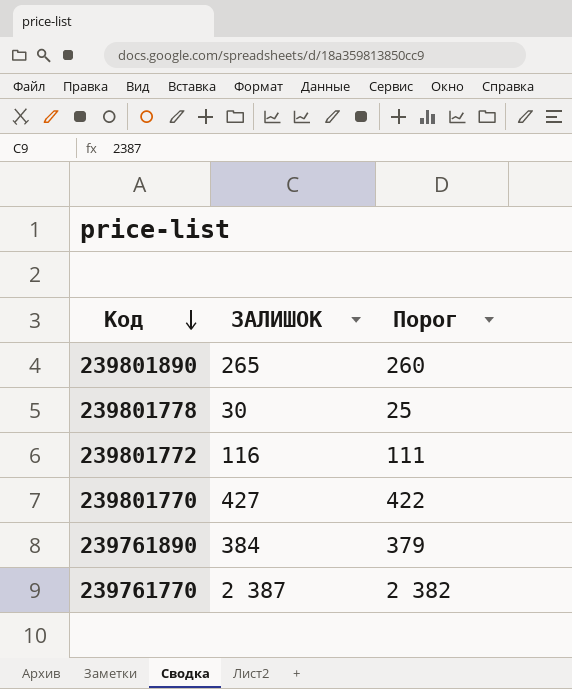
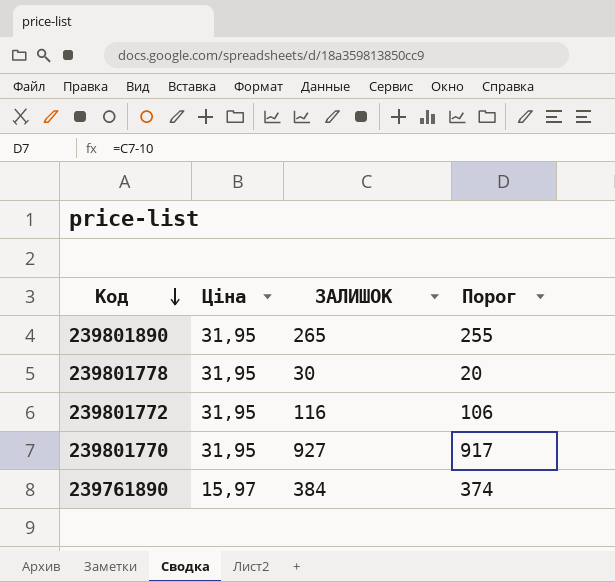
column Ціна | position: none -> 2
column Порог | formula: [ЗАЛИШОК] - 5 -> [ЗАЛИШОК] - 10
row 239761770: 2 387 | 2 382 -> none
239801770 | ЗАЛИШОК: 427 -> 927

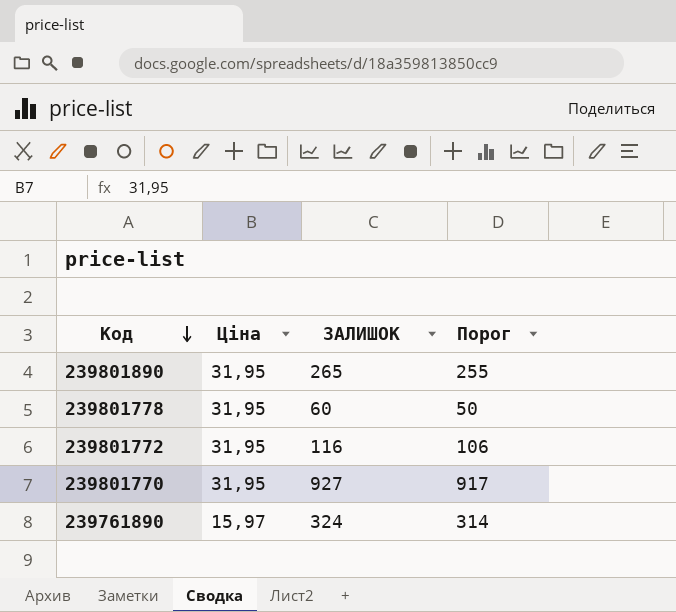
239801778 | ЗАЛИШОК: 30 -> 60
239801778 | Порог: 20 -> 50
239761890 | ЗАЛИШОК: 384 -> 324
239761890 | Порог: 374 -> 314

